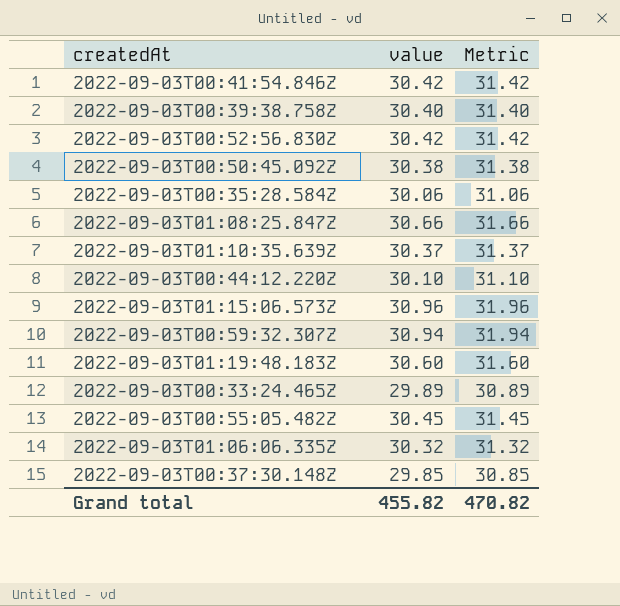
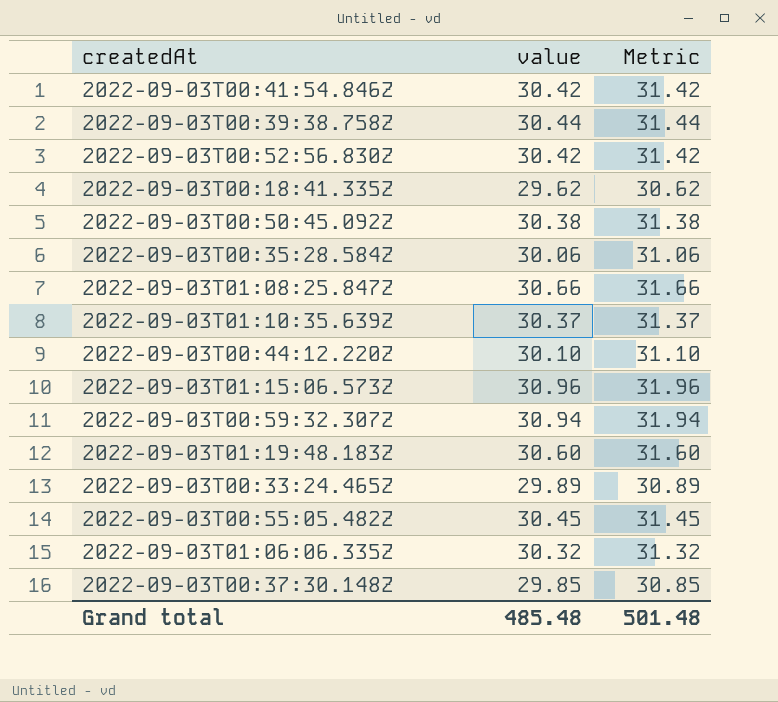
2022-09-03T00:39:38.758Z | value: 30.40 -> 30.44
2022-09-03T00:39:38.758Z | Metric: 31.40 -> 31.44
row 2022-09-03T00:18:41.335Z: none -> 29.62 | 30.62
Grand total | value: 455.82 -> 485.48
Grand total | Metric: 470.82 -> 501.48

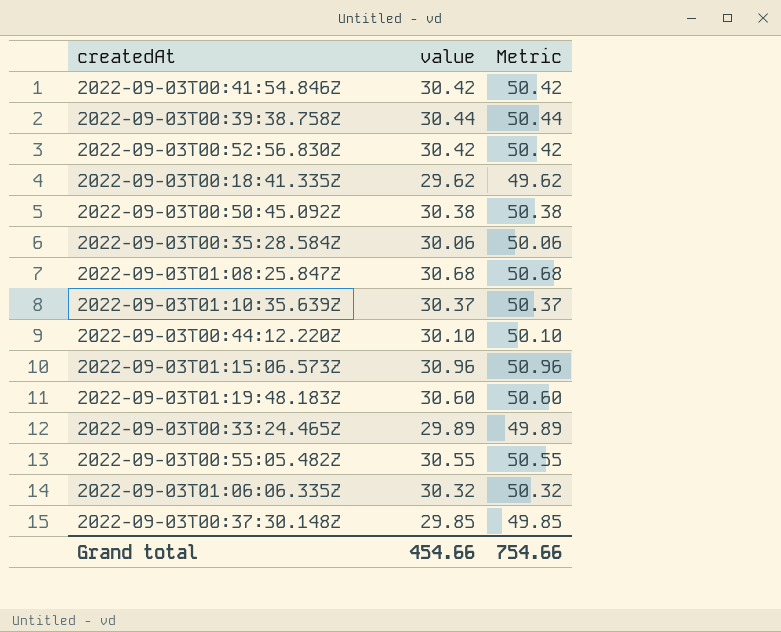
column Metric | formula: [value] + 1 -> [value] + 20
row 2022-09-03T00:59:32.307Z: 30.94 | 31.94 -> none
2022-09-03T01:08:25.847Z | value: 30.66 -> 30.68
2022-09-03T00:55:05.482Z | value: 30.45 -> 30.55
Grand total | value: 485.48 -> 454.66
Grand total | Metric: 501.48 -> 754.66

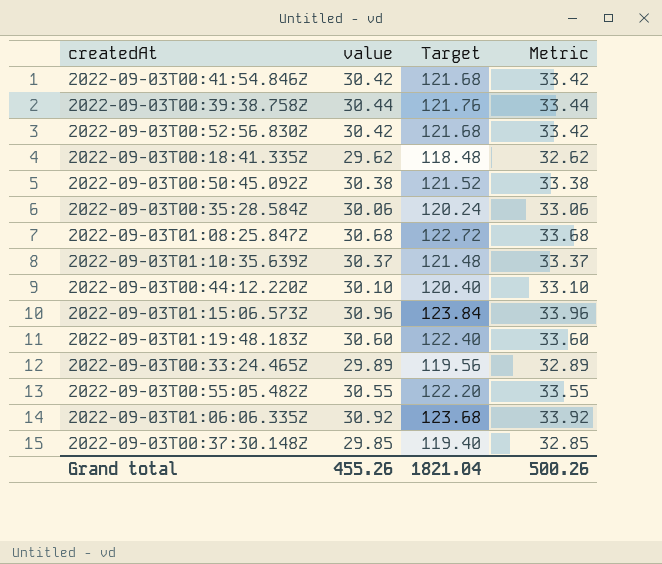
column Target | formula: none -> [value] * 4
column Metric | formula: [value] + 20 -> [value] + 3
2022-09-03T01:06:06.335Z | value: 30.32 -> 30.92
Grand total | value: 454.66 -> 455.26
Grand total | Metric: 754.66 -> 500.26

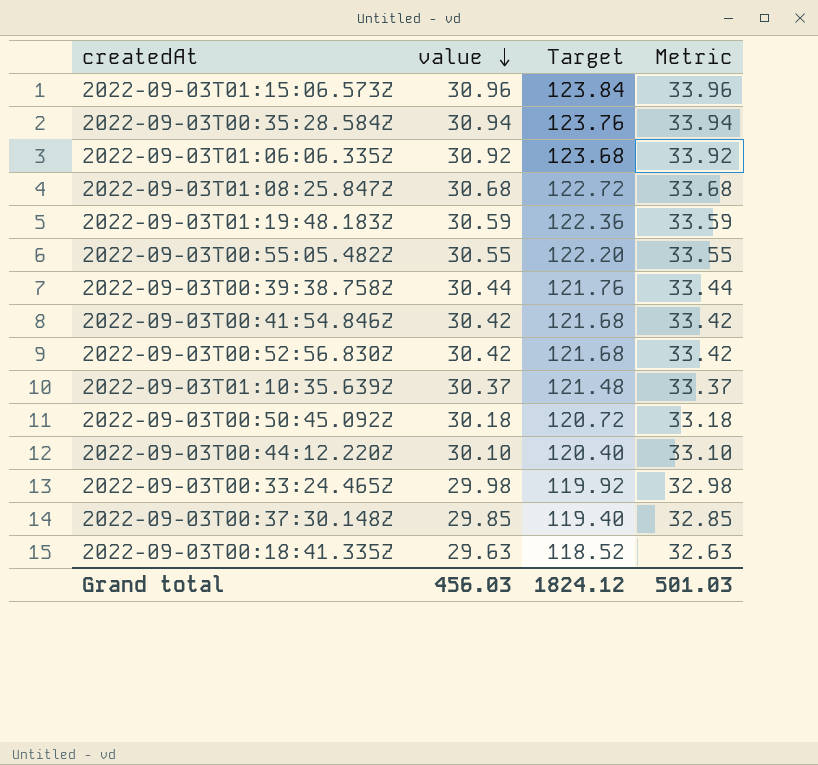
row order: none -> value descending
2022-09-03T00:35:28.584Z | value: 30.06 -> 30.94
2022-09-03T00:35:28.584Z | Target: 120.24 -> 123.76
2022-09-03T00:35:28.584Z | Metric: 33.06 -> 33.94
2022-09-03T01:19:48.183Z | value: 30.60 -> 30.59
2022-09-03T01:19:48.183Z | Target: 122.40 -> 122.36
2022-09-03T01:19:48.183Z | Metric: 33.60 -> 33.59
2022-09-03T00:50:45.092Z | value: 30.38 -> 30.18
2022-09-03T00:50:45.092Z | Target: 121.52 -> 120.72
2022-09-03T00:50:45.092Z | Metric: 33.38 -> 33.18
2022-09-03T00:33:24.465Z | value: 29.89 -> 29.98
2022-09-03T00:33:24.465Z | Target: 119.56 -> 119.92
2022-09-03T00:33:24.465Z | Metric: 32.89 -> 32.98
2022-09-03T00:18:41.335Z | value: 29.62 -> 29.63
2022-09-03T00:18:41.335Z | Target: 118.48 -> 118.52
2022-09-03T00:18:41.335Z | Metric: 32.62 -> 32.63
Grand total | value: 455.26 -> 456.03
Grand total | Target: 1821.04 -> 1824.12
Grand total | Metric: 500.26 -> 501.03

